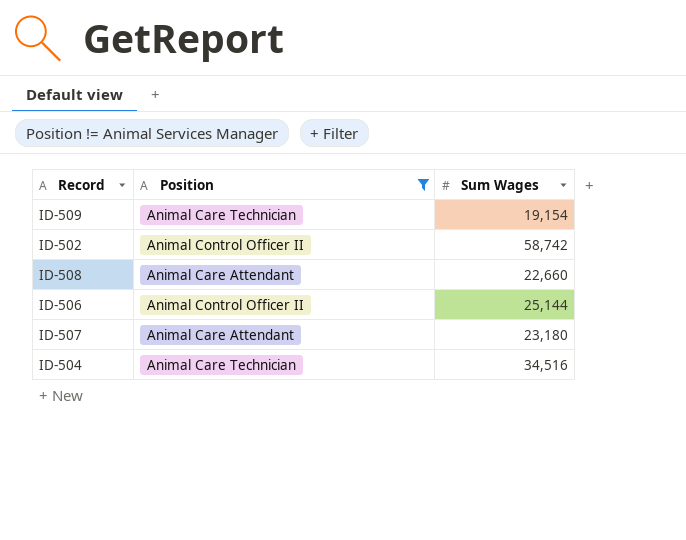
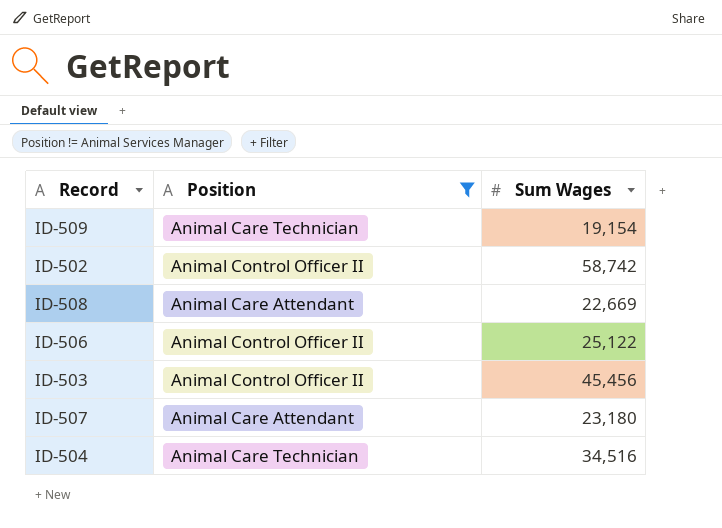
ID-508 | Sum Wages: 22,660 -> 22,669
ID-506 | Sum Wages: 25,144 -> 25,122
row ID-503: none -> Animal Control Officer II | 45,456

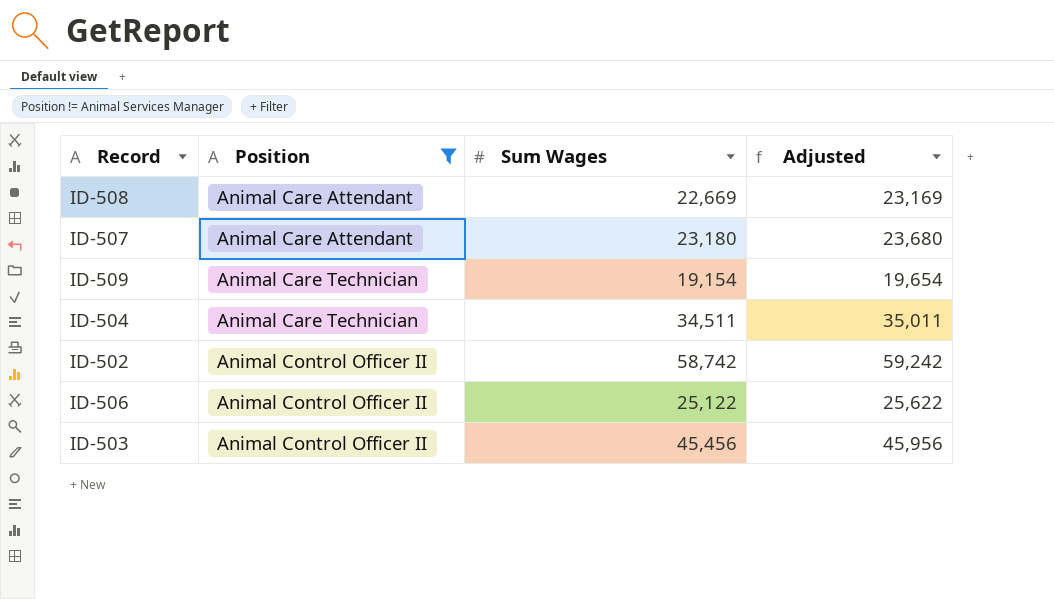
row order: none -> Position ascending
column Adjusted | formula: none -> [Sum Wages] + 500
ID-504 | Sum Wages: 34,516 -> 34,511

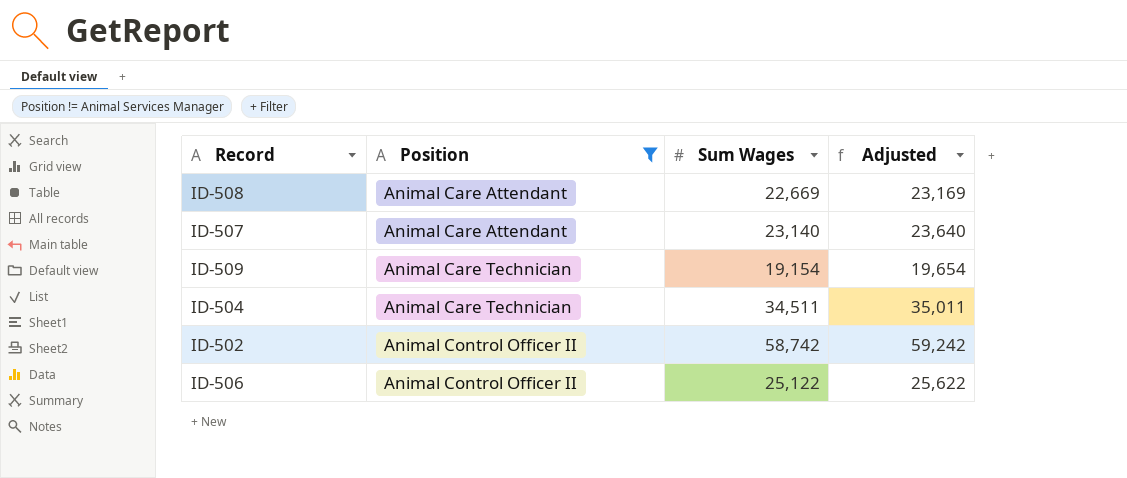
row ID-503: Animal Control Officer II | 45,456 | 45,956 -> none
ID-507 | Sum Wages: 23,180 -> 23,140
ID-507 | Adjusted: 23,680 -> 23,640

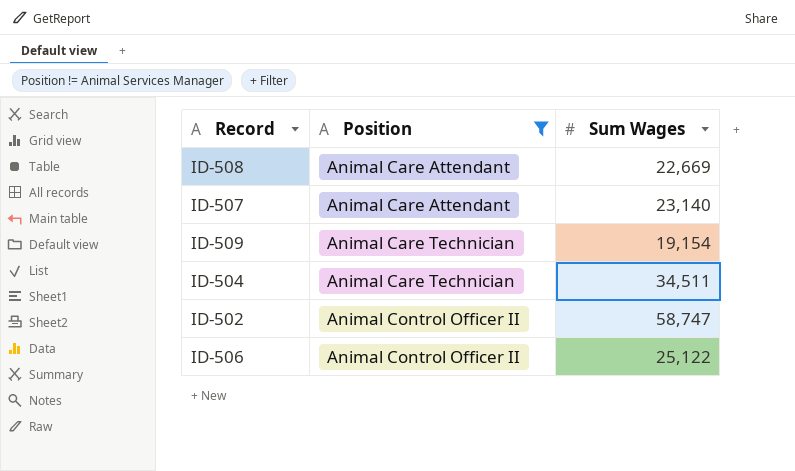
column Adjusted | formula: [Sum Wages] + 500 -> none
ID-502 | Sum Wages: 58,742 -> 58,747

